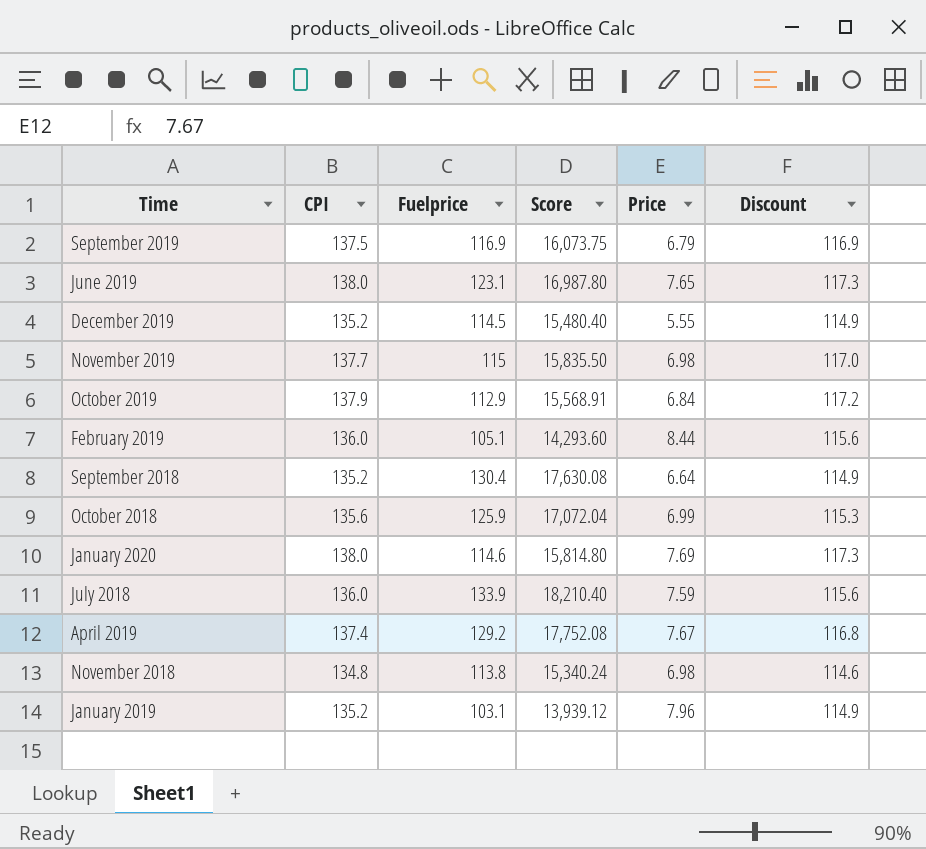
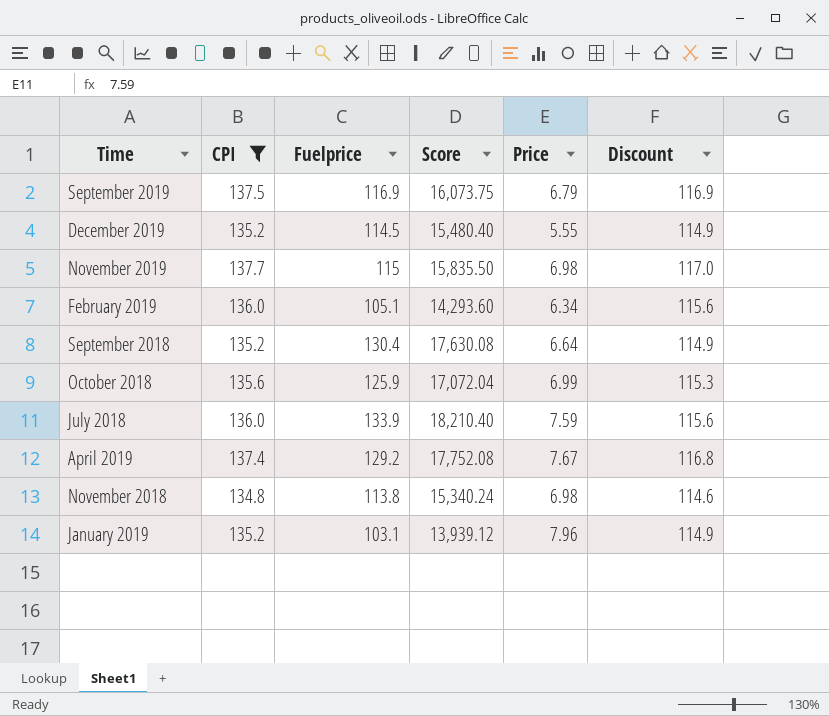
filter: none -> CPI <= 137.7
February 2019 | Price: 8.44 -> 6.34

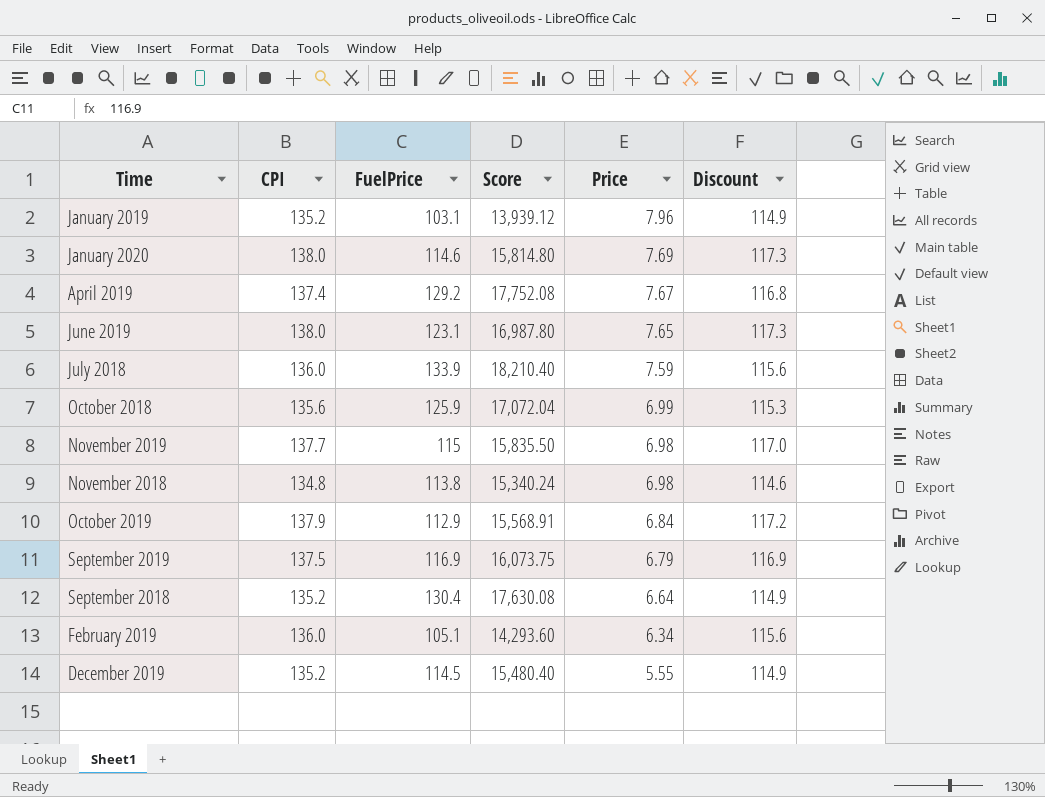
filter: CPI <= 137.7 -> none
row order: none -> Price descending
column name: Fuelprice -> FuelPrice

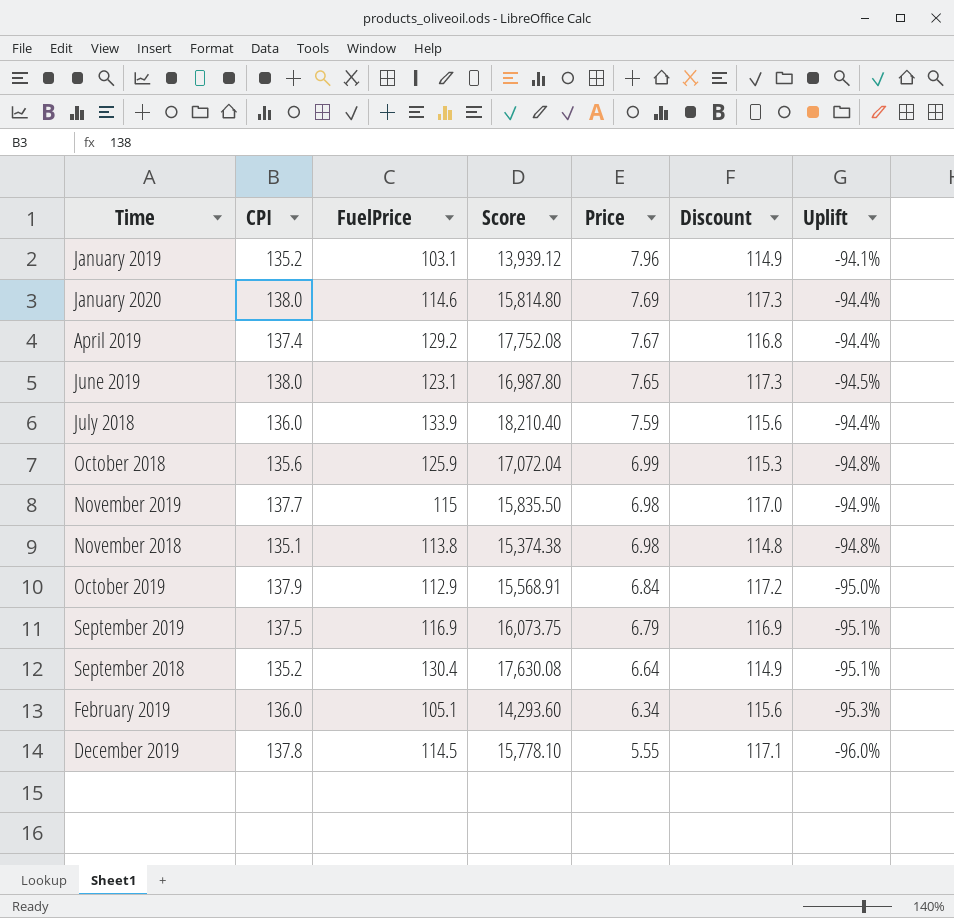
column Uplift | formula: none -> ([Price] - [CPI]) / [CPI]
November 2018 | CPI: 134.8 -> 135.1
November 2018 | Score: 15,340.24 -> 15,374.38
November 2018 | Discount: 114.6 -> 114.8
December 2019 | CPI: 135.2 -> 137.8
December 2019 | Score: 15,480.40 -> 15,778.10
December 2019 | Discount: 114.9 -> 117.1

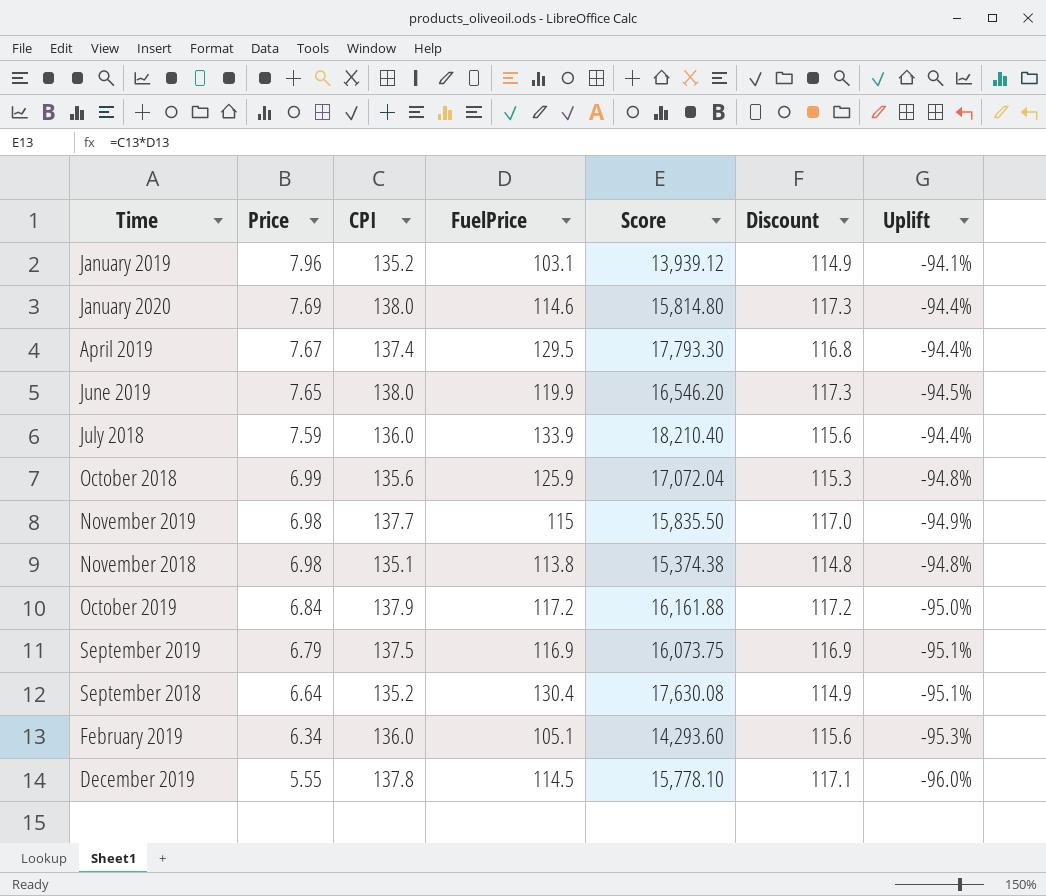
column Price | position: 5 -> 2
April 2019 | FuelPrice: 129.2 -> 129.5
April 2019 | Score: 17,752.08 -> 17,793.30
June 2019 | FuelPrice: 123.1 -> 119.9
June 2019 | Score: 16,987.80 -> 16,546.20
October 2019 | FuelPrice: 112.9 -> 117.2
October 2019 | Score: 15,568.91 -> 16,161.88

